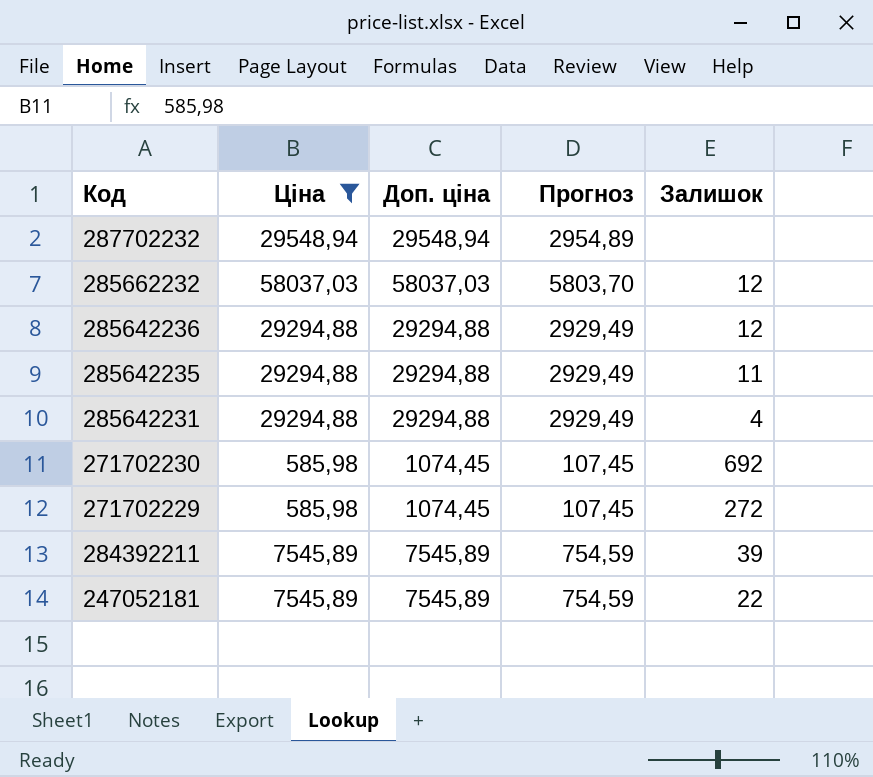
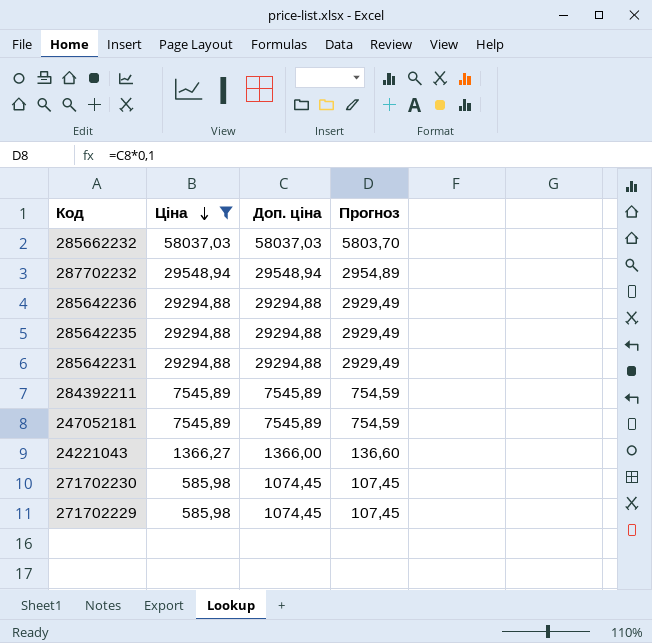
row order: none -> Ціна descending
column Залишок | position: 5 -> none
row 24221043: none -> 1366,27 | 1366,00 | 136,60

